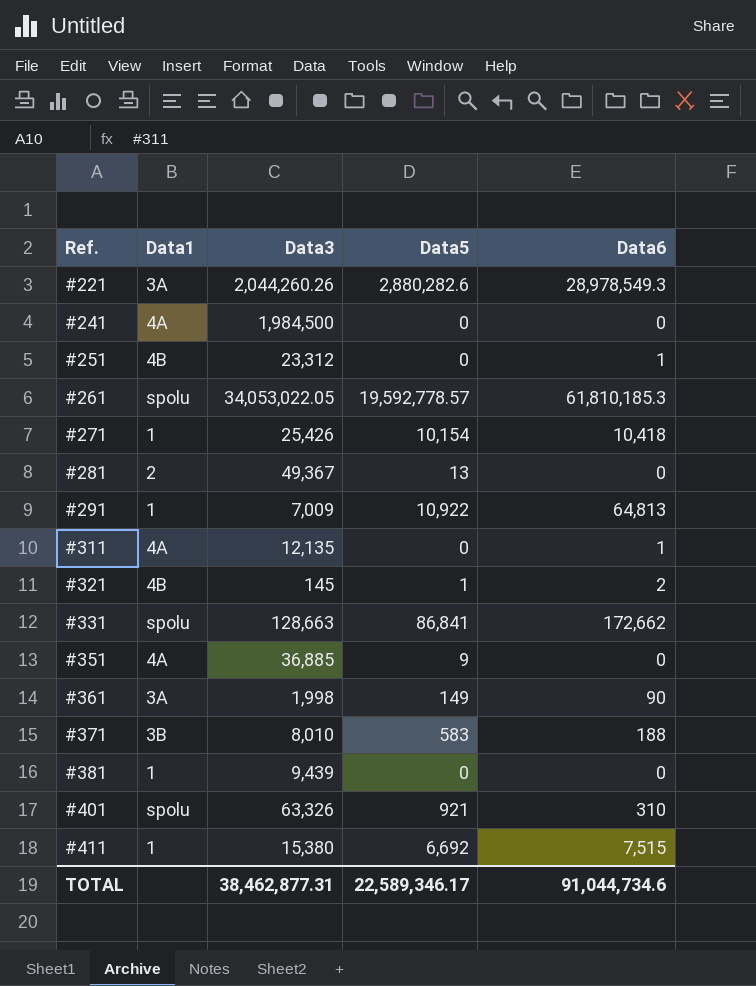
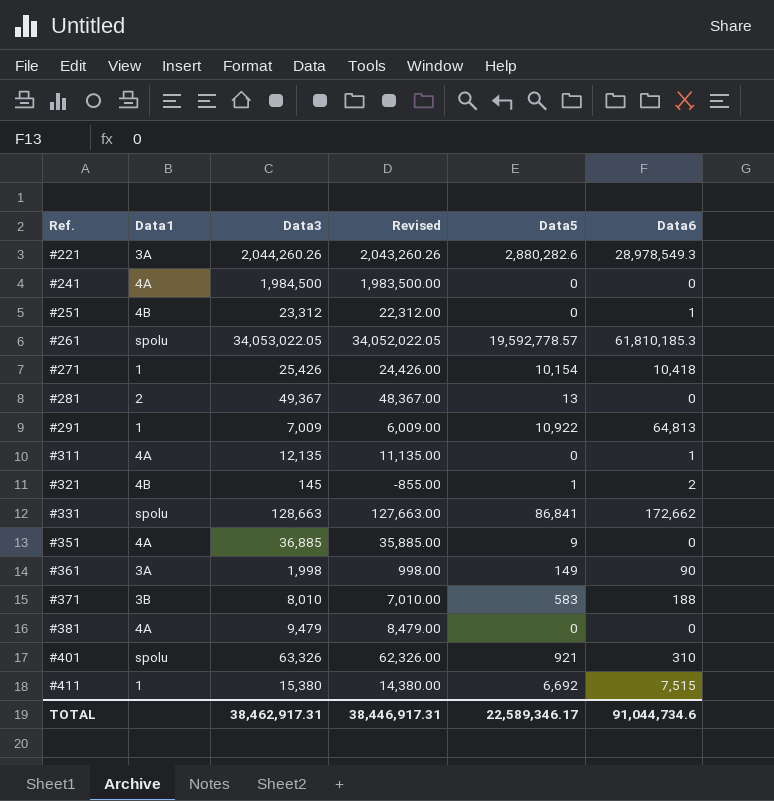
column Revised | formula: none -> [Data3] - 1000
#381 | Data1: 1 -> 4A
#381 | Data3: 9,439 -> 9,479
TOTAL | Data3: 38,462,877.31 -> 38,462,917.31

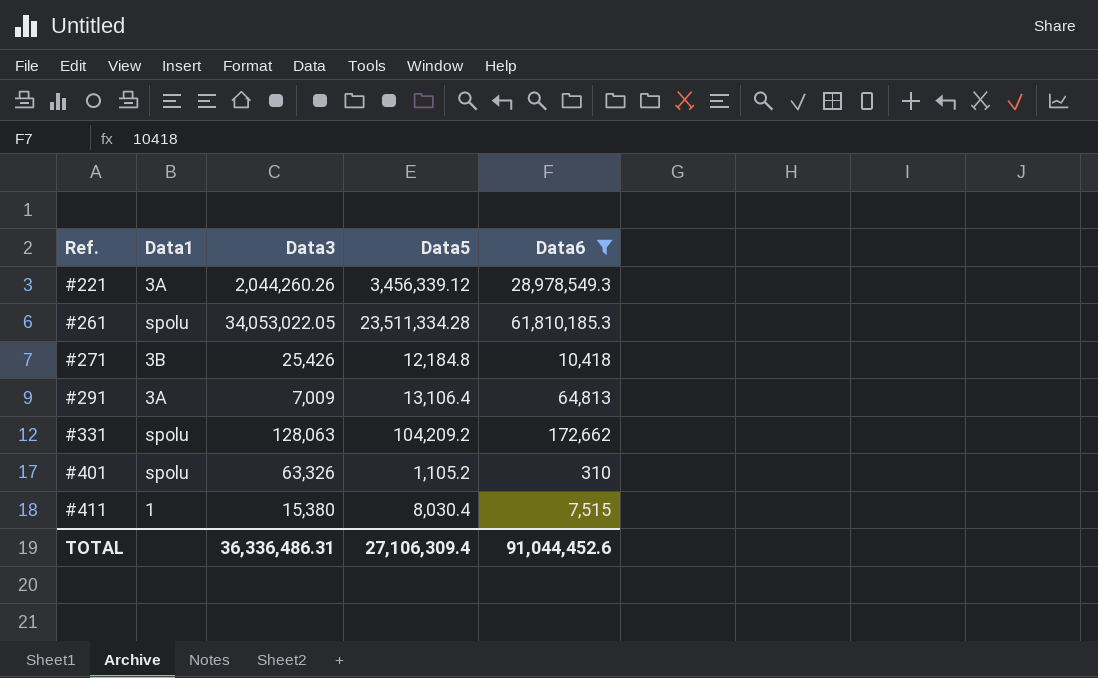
filter: none -> Data6 >= 310
column Revised | formula: [Data3] - 1000 -> none
#221 | Data5: 2,880,282.6 -> 3,456,339.12
#261 | Data5: 19,592,778.57 -> 23,511,334.28
#271 | Data1: 1 -> 3B
#271 | Data5: 10,154 -> 12,184.8
#291 | Data1: 1 -> 3A
#291 | Data5: 10,922 -> 13,106.4
#331 | Data3: 128,663 -> 128,063
#331 | Data5: 86,841 -> 104,209.2
#401 | Data5: 921 -> 1,105.2
#411 | Data5: 6,692 -> 8,030.4
TOTAL | Data3: 38,462,917.31 -> 36,336,486.31
TOTAL | Data5: 22,589,346.17 -> 27,106,309.4
TOTAL | Data6: 91,044,734.6 -> 91,044,452.6

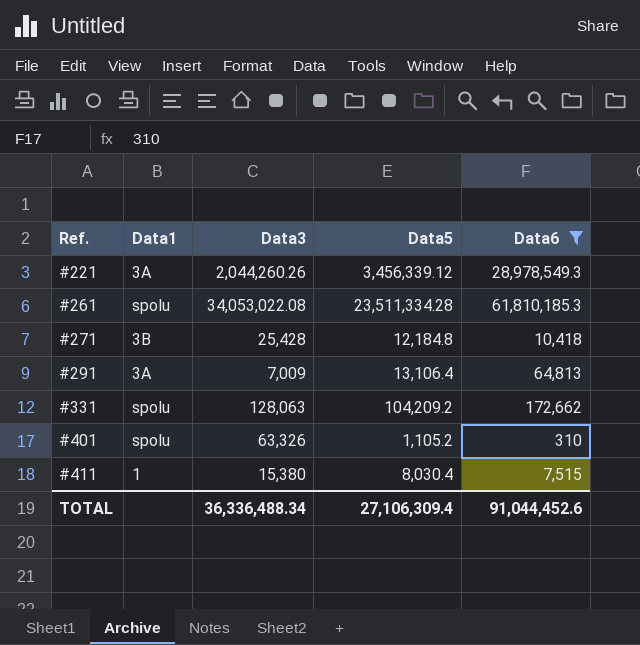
#261 | Data3: 34,053,022.05 -> 34,053,022.08
#271 | Data3: 25,426 -> 25,428
TOTAL | Data3: 36,336,486.31 -> 36,336,488.34

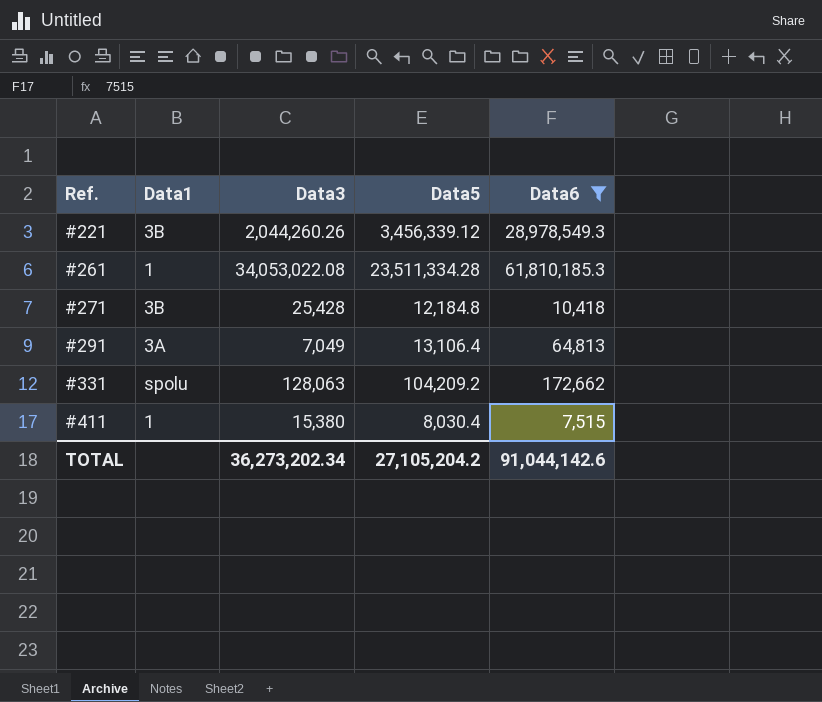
row #401: spolu | 63,326 | 1,105.2 | 310 -> none
#221 | Data1: 3A -> 3B
#261 | Data1: spolu -> 1
#291 | Data3: 7,009 -> 7,049
TOTAL | Data3: 36,336,488.34 -> 36,273,202.34
TOTAL | Data5: 27,106,309.4 -> 27,105,204.2
TOTAL | Data6: 91,044,452.6 -> 91,044,142.6

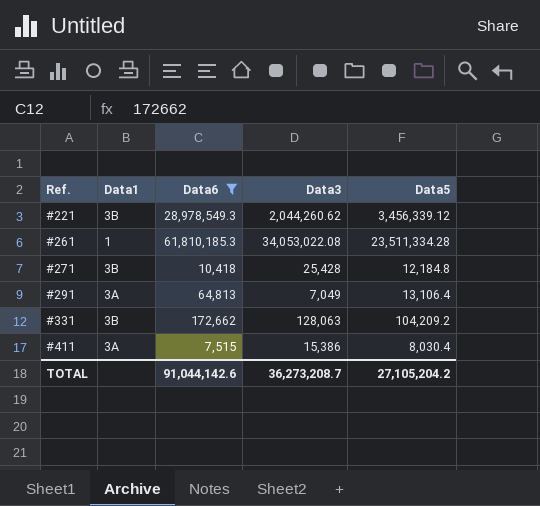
column Data6 | position: 5 -> 3
#221 | Data3: 2,044,260.26 -> 2,044,260.62
#331 | Data1: spolu -> 3B
#411 | Data1: 1 -> 3A
#411 | Data3: 15,380 -> 15,386
TOTAL | Data3: 36,273,202.34 -> 36,273,208.7

